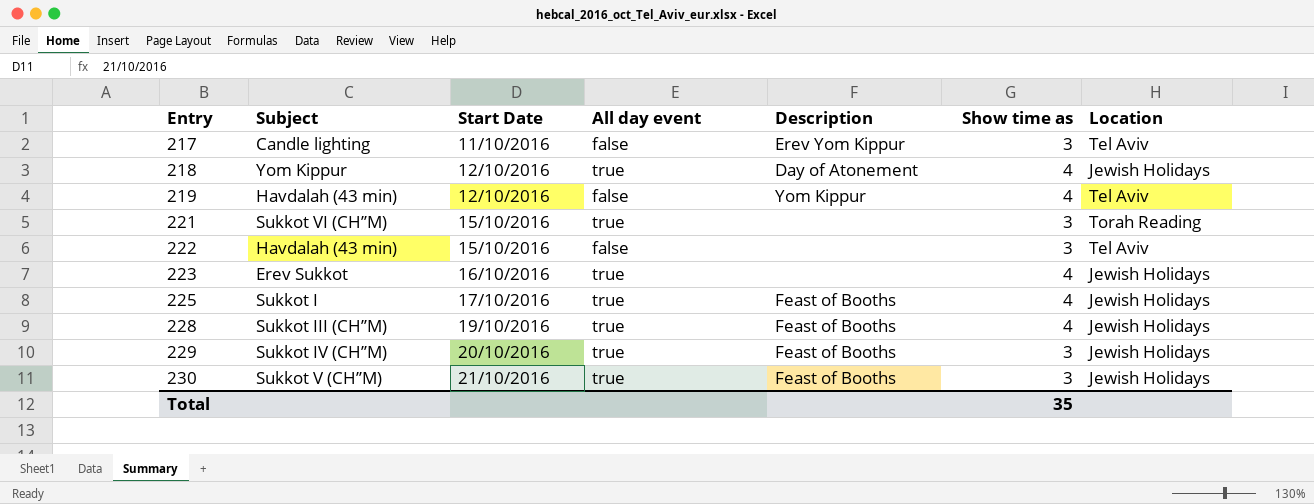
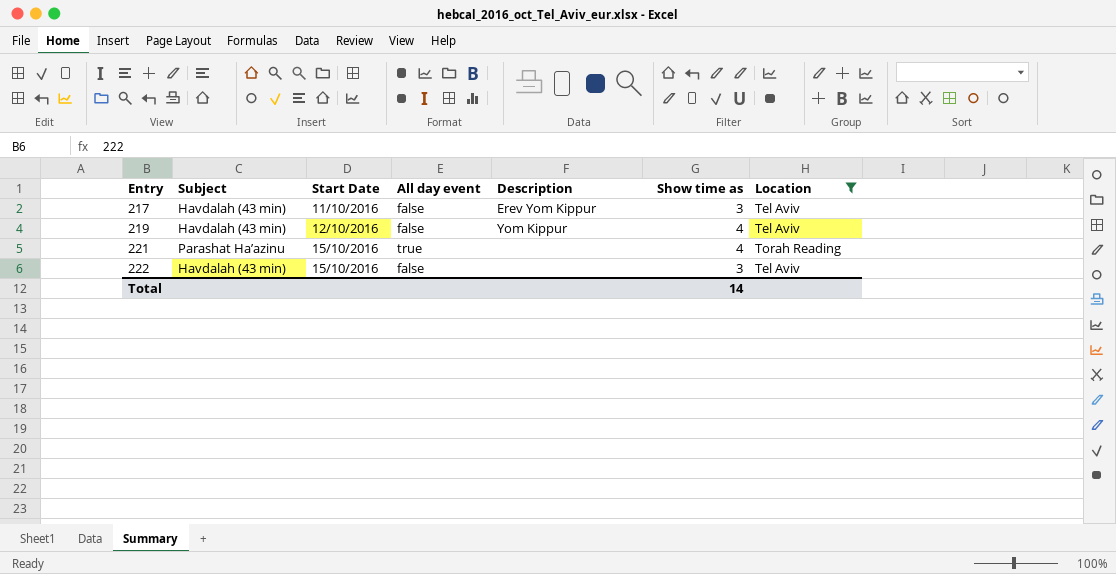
filter: none -> Location != Jewish Holidays
217 | Subject: Candle lighting -> Havdalah (43 min)
221 | Subject: Sukkot VI (CH’’M) -> Parashat Ha’azinu
221 | Show time as: 3 -> 4
Total | Show time as: 35 -> 14

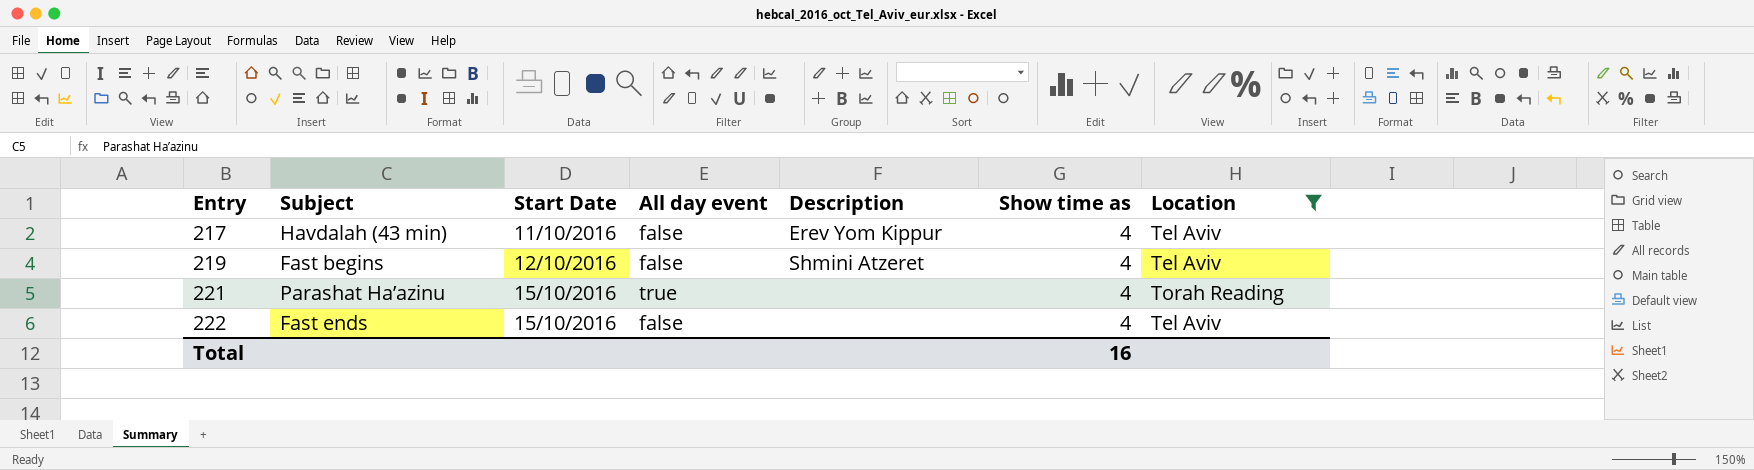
217 | Show time as: 3 -> 4
219 | Subject: Havdalah (43 min) -> Fast begins
219 | Description: Yom Kippur -> Shmini Atzeret
222 | Subject: Havdalah (43 min) -> Fast ends
222 | Show time as: 3 -> 4
Total | Show time as: 14 -> 16

